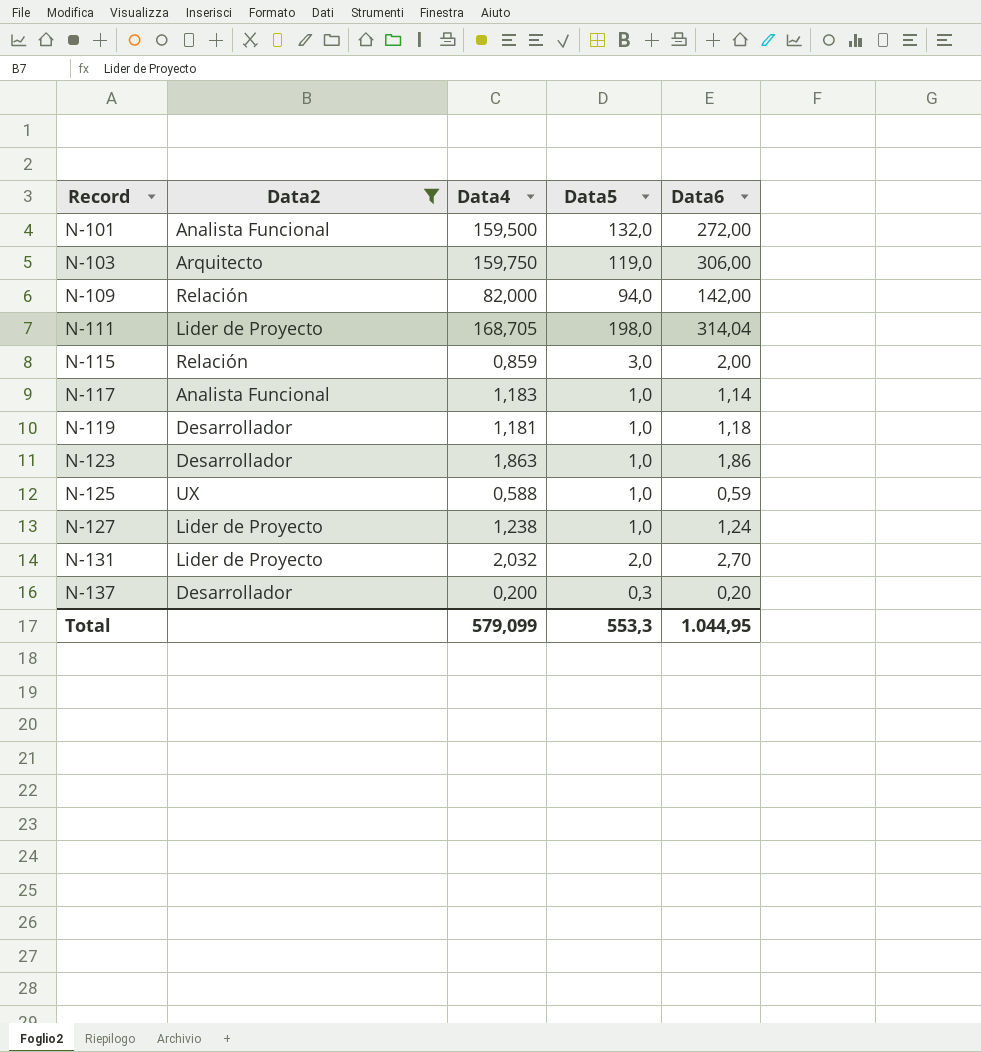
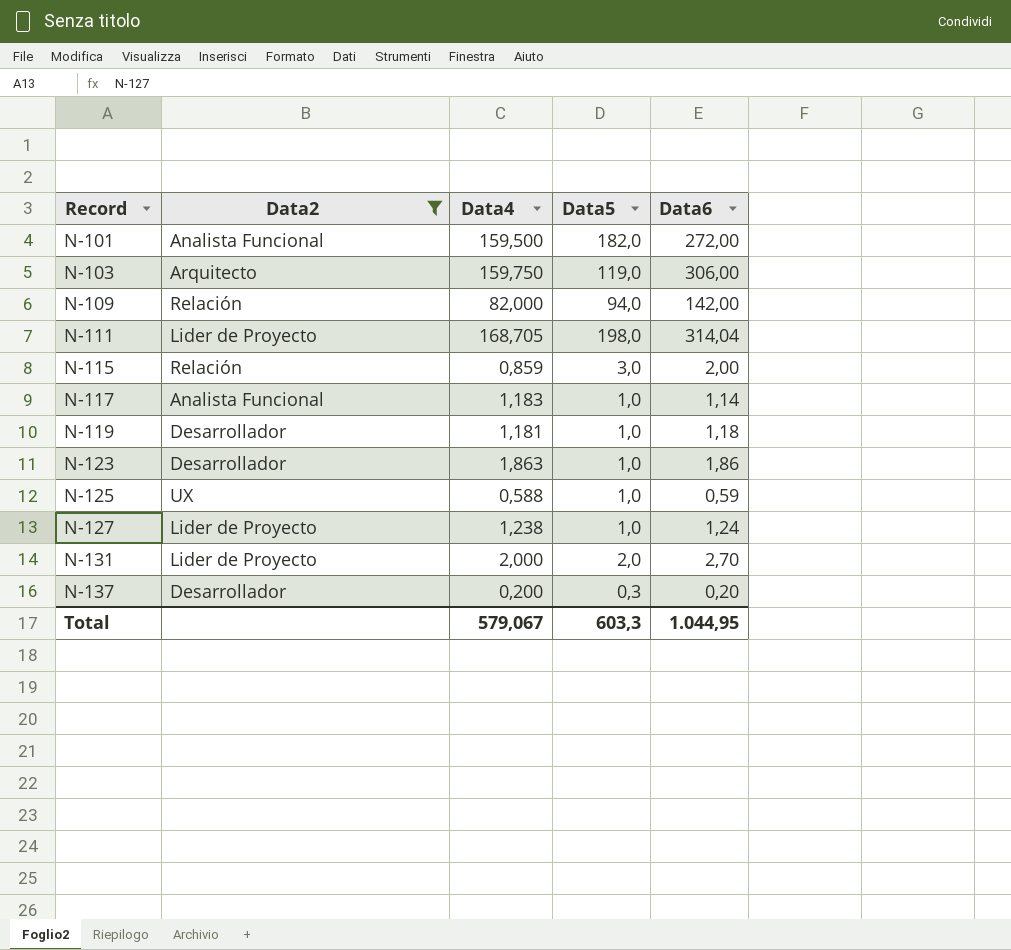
N-101 | Data5: 132,0 -> 182,0
N-131 | Data4: 2,032 -> 2,000
Total | Data4: 579,099 -> 579,067
Total | Data5: 553,3 -> 603,3

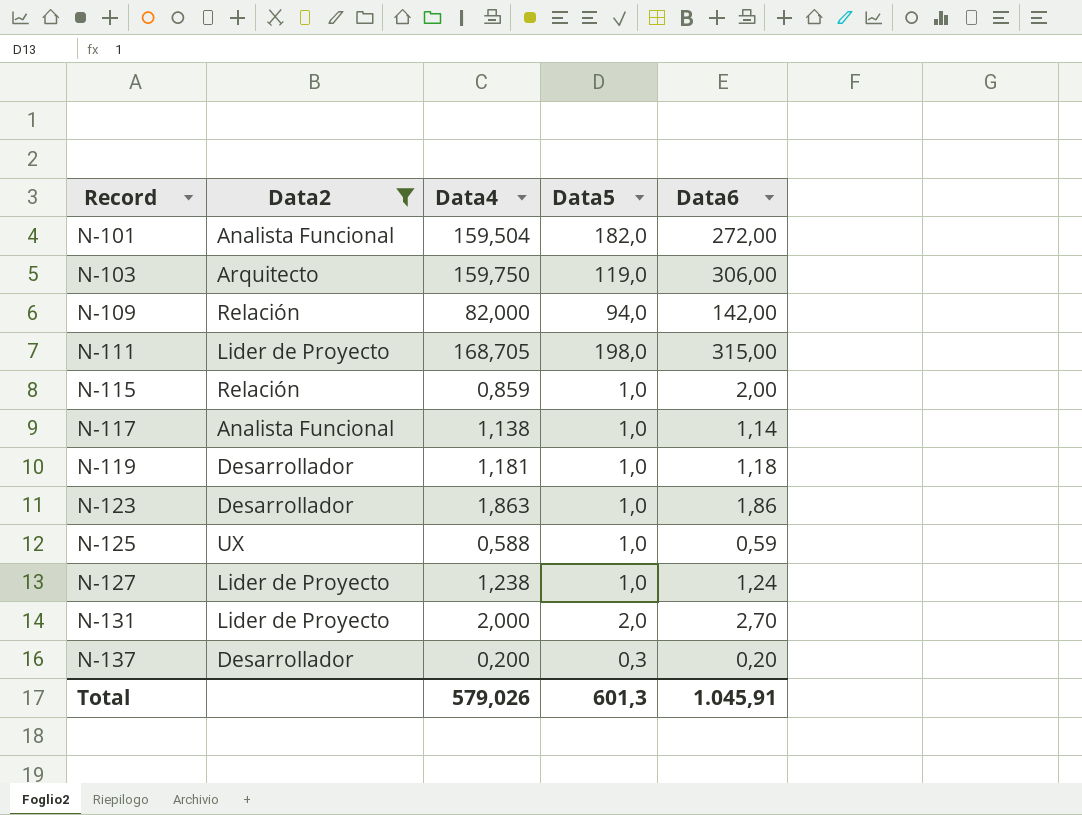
N-101 | Data4: 159,500 -> 159,504
N-111 | Data6: 314,04 -> 315,00
N-115 | Data5: 3,0 -> 1,0
N-117 | Data4: 1,183 -> 1,138
Total | Data4: 579,067 -> 579,026
Total | Data5: 603,3 -> 601,3
Total | Data6: 1.044,95 -> 1.045,91

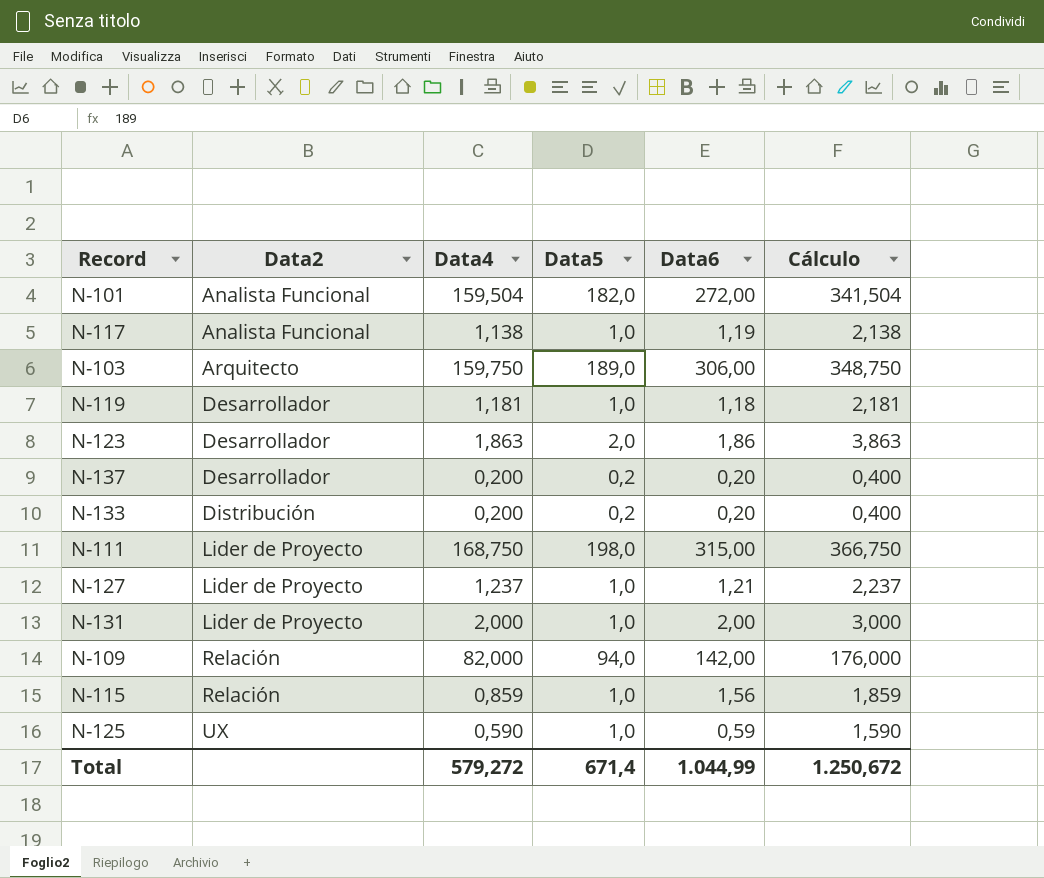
filter: Data2 != Distribución -> none
row order: Record ascending -> Data2 ascending
column Cálculo | formula: none -> [Data4] + [Data5]
N-117 | Data6: 1,14 -> 1,19
N-103 | Data5: 119,0 -> 189,0
N-123 | Data5: 1,0 -> 2,0
N-137 | Data5: 0,3 -> 0,2
N-111 | Data4: 168,705 -> 168,750
N-127 | Data4: 1,238 -> 1,237
N-127 | Data6: 1,24 -> 1,21
N-131 | Data5: 2,0 -> 1,0
N-131 | Data6: 2,70 -> 2,00
N-115 | Data6: 2,00 -> 1,56
N-125 | Data4: 0,588 -> 0,590
Total | Data4: 579,026 -> 579,272
Total | Data5: 601,3 -> 671,4
Total | Data6: 1.045,91 -> 1.044,99

